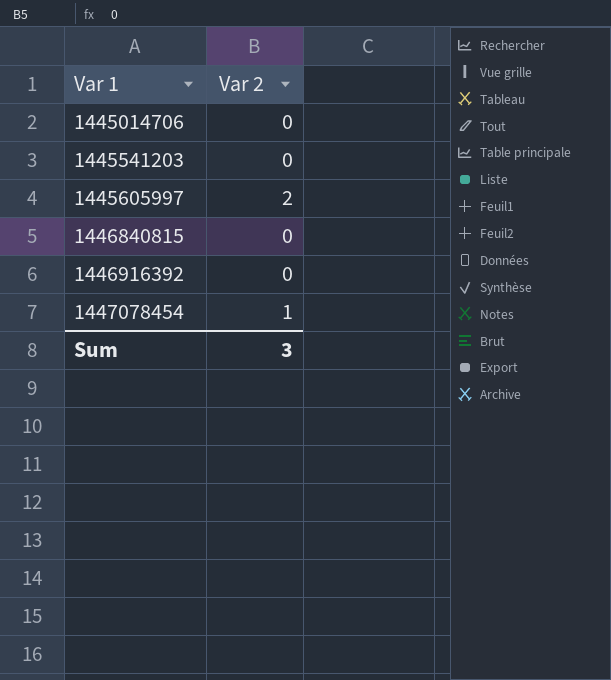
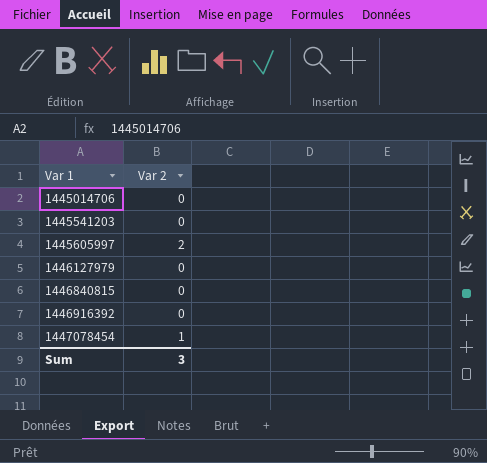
row 1446127979: none -> 0

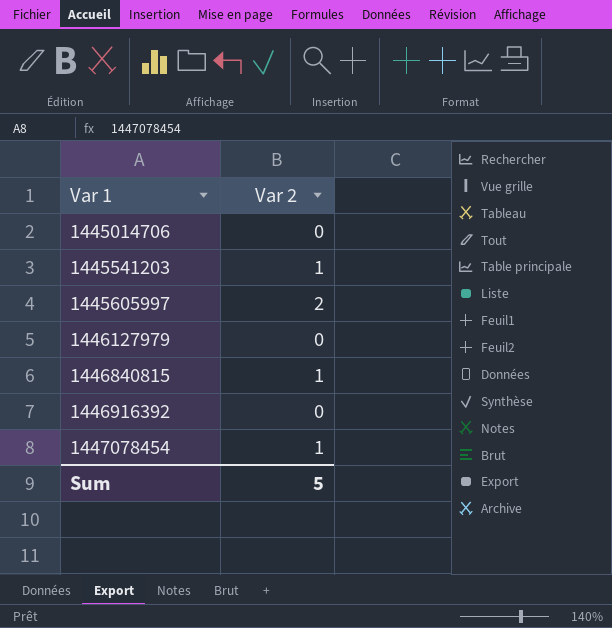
1445541203 | Var 2: 0 -> 1
1446840815 | Var 2: 0 -> 1
Sum | Var 2: 3 -> 5

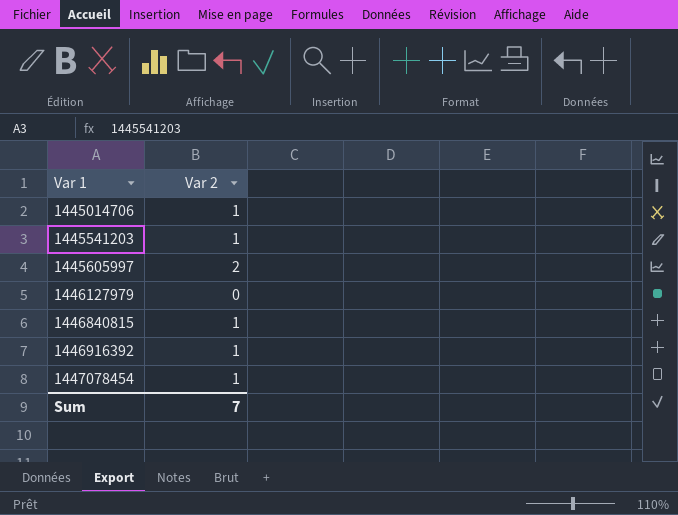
1445014706 | Var 2: 0 -> 1
1446916392 | Var 2: 0 -> 1
Sum | Var 2: 5 -> 7

